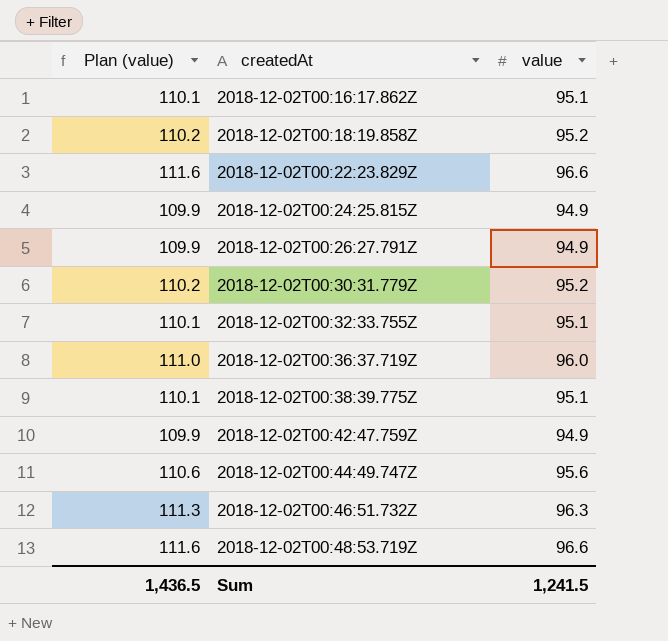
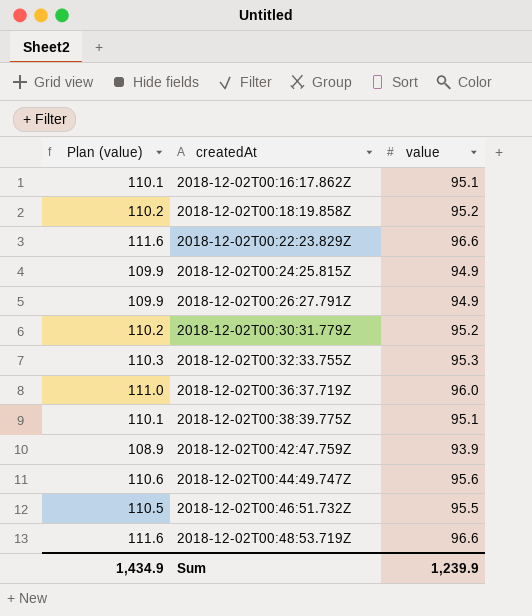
2018-12-02T00:32:33.755Z | Plan (value): 110.1 -> 110.3
2018-12-02T00:32:33.755Z | value: 95.1 -> 95.3
2018-12-02T00:42:47.759Z | Plan (value): 109.9 -> 108.9
2018-12-02T00:42:47.759Z | value: 94.9 -> 93.9
2018-12-02T00:46:51.732Z | Plan (value): 111.3 -> 110.5
2018-12-02T00:46:51.732Z | value: 96.3 -> 95.5
Sum | Plan (value): 1,436.5 -> 1,434.9
Sum | value: 1,241.5 -> 1,239.9

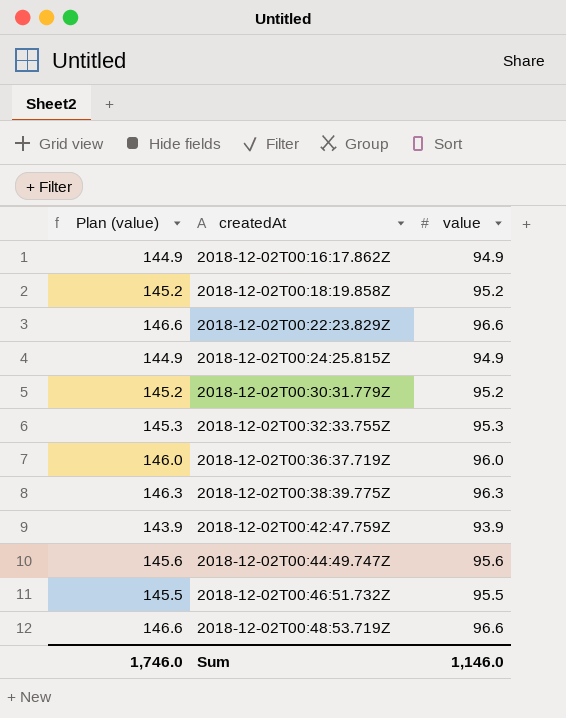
column Plan (value) | formula: [value] + 15 -> [value] + 50
row 2018-12-02T00:26:27.791Z: 109.9 | 94.9 -> none
2018-12-02T00:16:17.862Z | value: 95.1 -> 94.9
2018-12-02T00:38:39.775Z | value: 95.1 -> 96.3
Sum | Plan (value): 1,434.9 -> 1,746.0
Sum | value: 1,239.9 -> 1,146.0

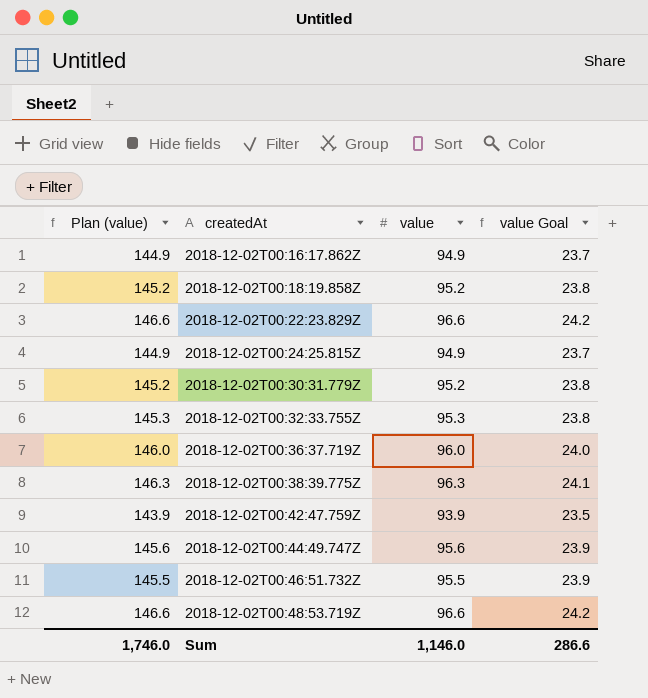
column value Goal | formula: none -> [value] * 0.25

